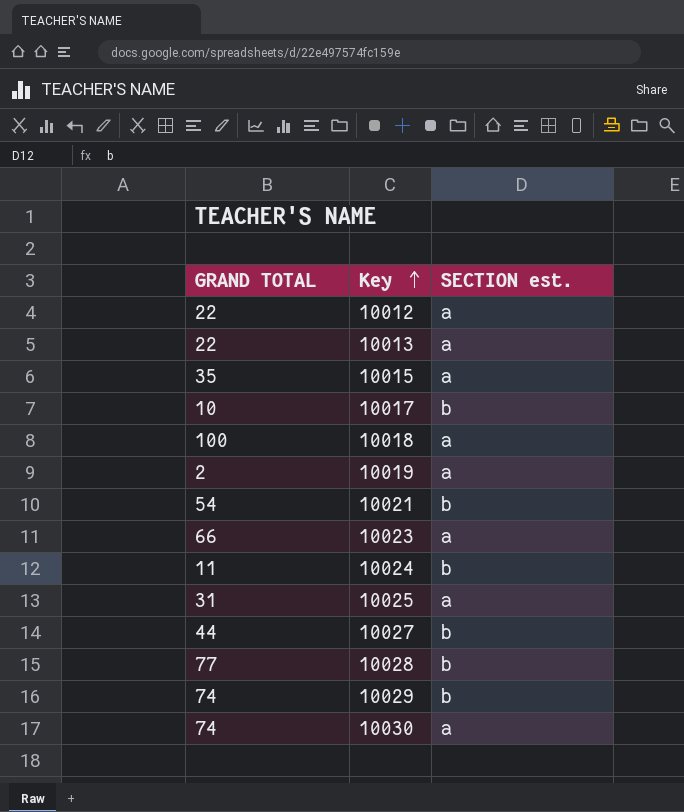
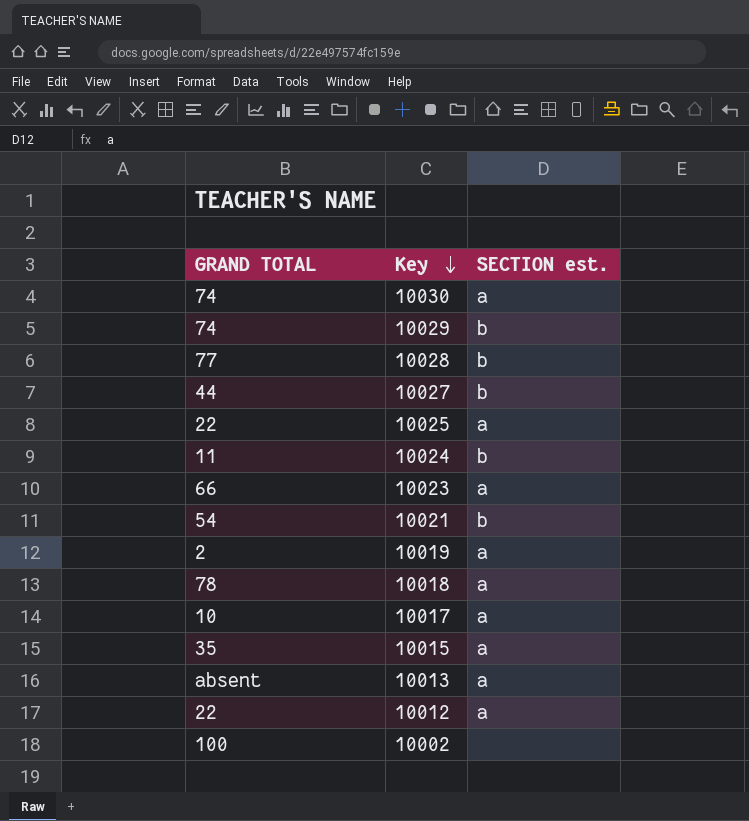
row order: Key ascending -> Key descending
10025 | GRAND TOTAL: 31 -> 22
10018 | GRAND TOTAL: 100 -> 78
10017 | SECTION est.: b -> a
10013 | GRAND TOTAL: 22 -> absent
row 10002: none -> 100 | none

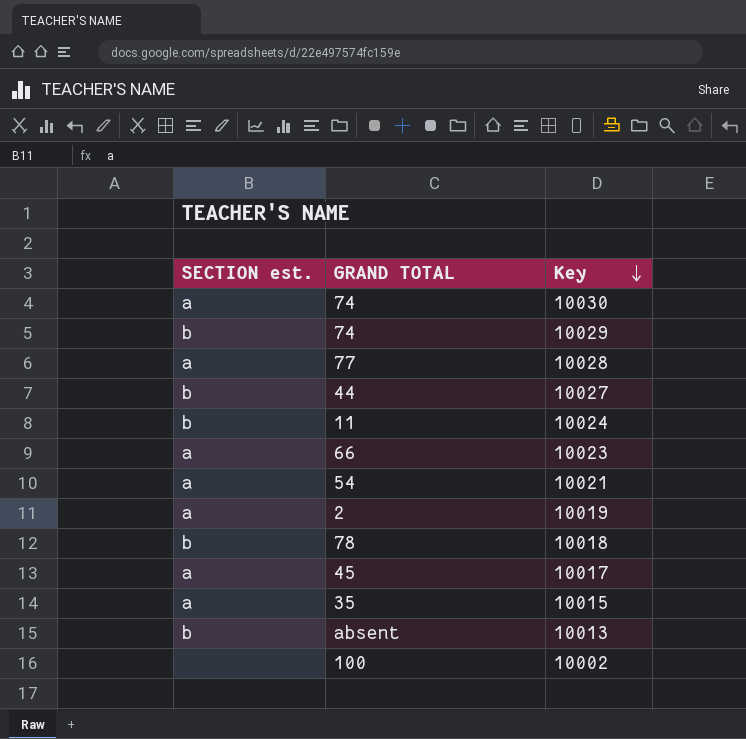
column SECTION est. | position: 3 -> 1
row 10025: 22 | a -> none
row 10012: 22 | a -> none
10028 | SECTION est.: b -> a
10021 | SECTION est.: b -> a
10018 | SECTION est.: a -> b
10017 | GRAND TOTAL: 10 -> 45
10013 | SECTION est.: a -> b

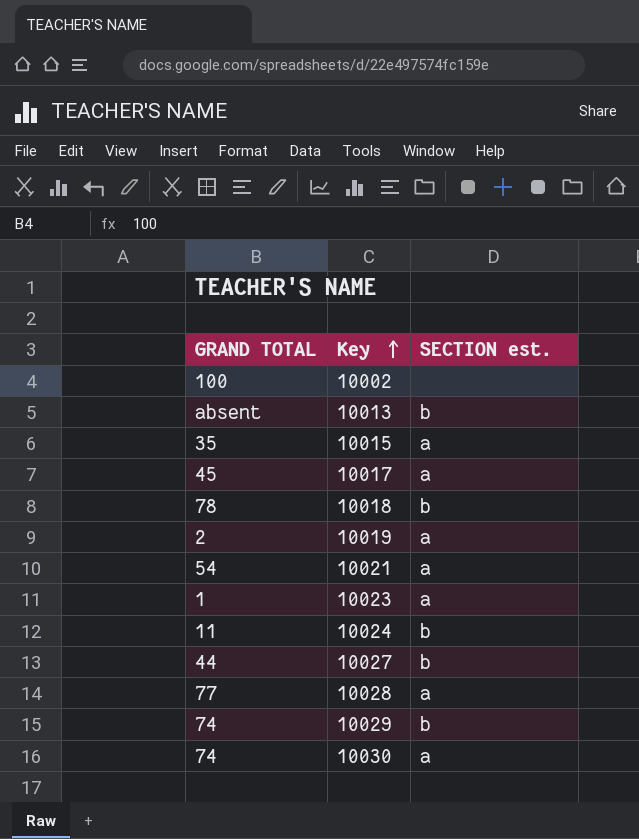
row order: Key descending -> Key ascending
column SECTION est. | position: 1 -> 3
10023 | GRAND TOTAL: 66 -> 1

